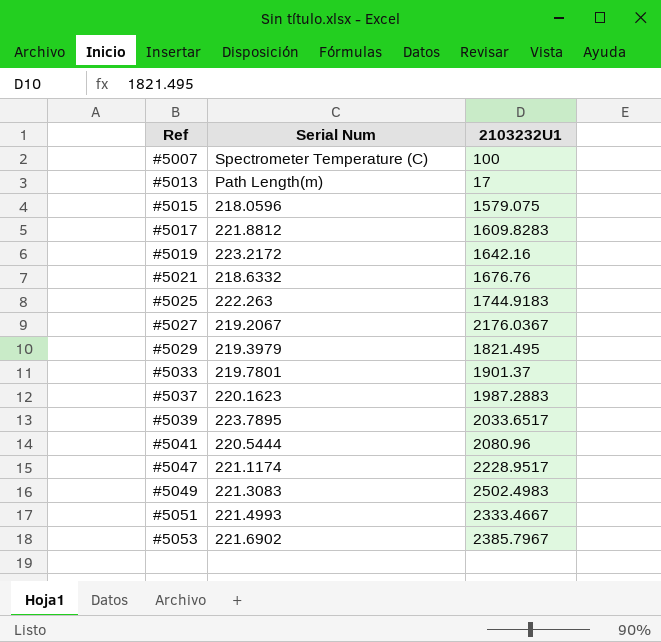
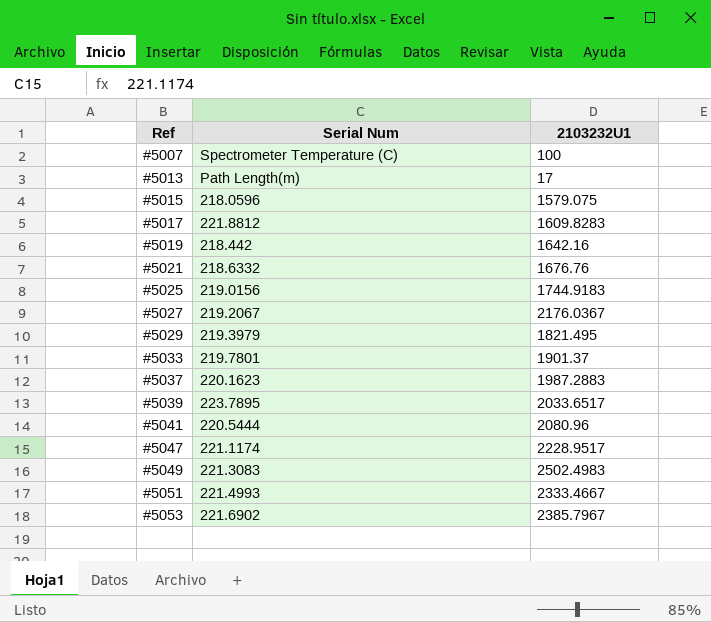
#5019 | Serial Num: 223.2172 -> 218.442
#5025 | Serial Num: 222.263 -> 219.0156

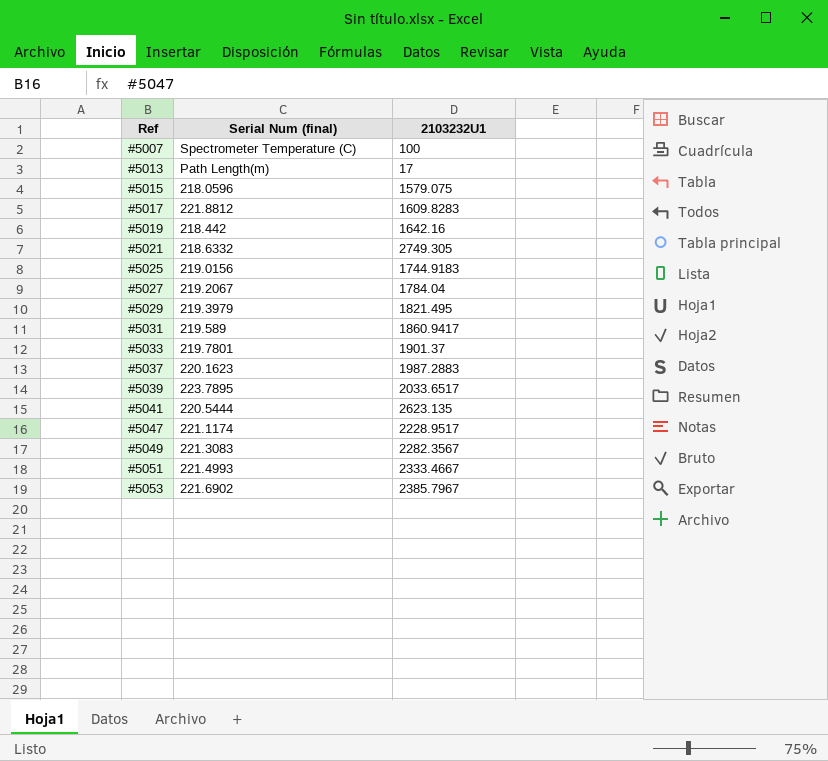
column name: Serial Num -> Serial Num (final)
#5021 | 2103232U1: 1676.76 -> 2749.305
#5027 | 2103232U1: 2176.0367 -> 1784.04
row #5031: none -> 219.589 | 1860.9417
#5041 | 2103232U1: 2080.96 -> 2623.135
#5049 | 2103232U1: 2502.4983 -> 2282.3567

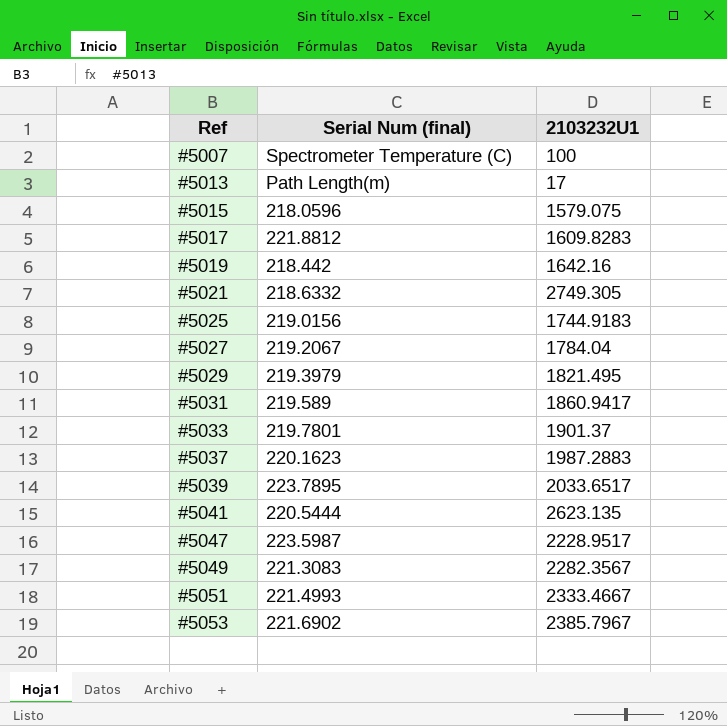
#5047 | Serial Num (final): 221.1174 -> 223.5987

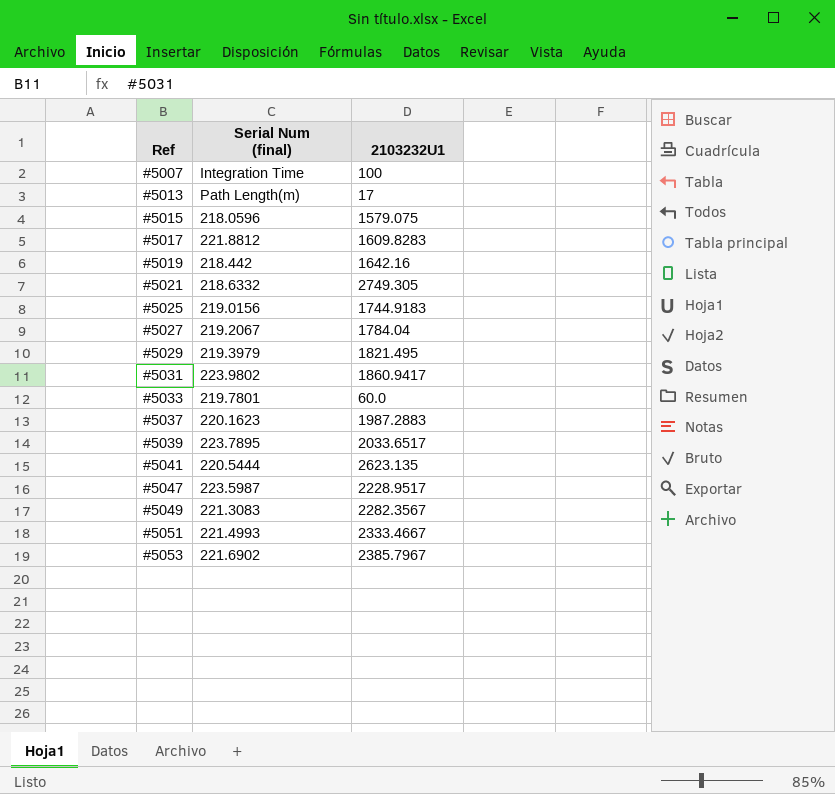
#5007 | Serial Num (final): Spectrometer Temperature (C) -> Integration Time
#5031 | Serial Num (final): 219.589 -> 223.9802
#5033 | 2103232U1: 1901.37 -> 60.0

